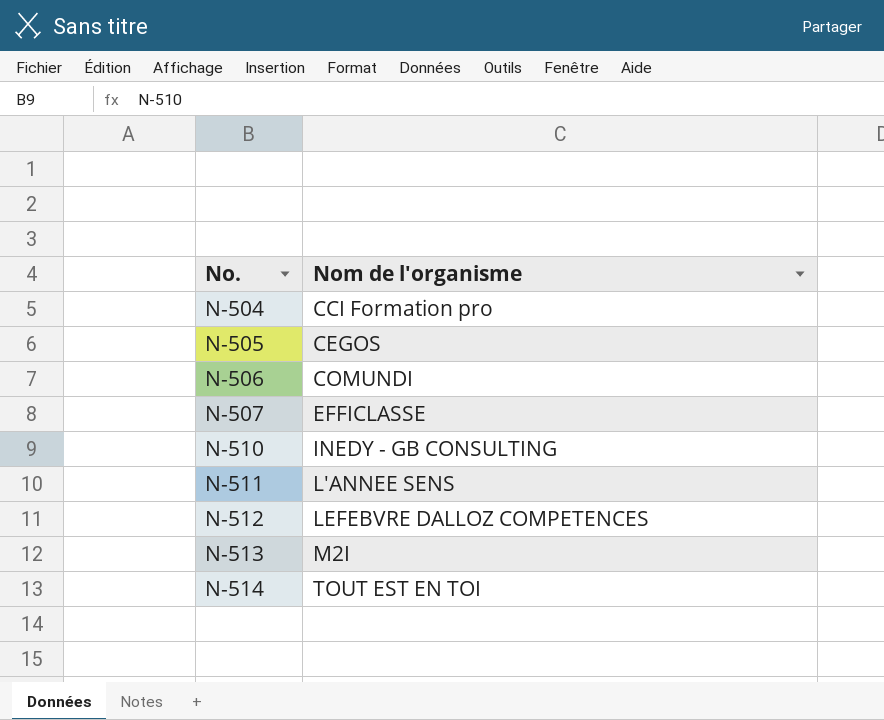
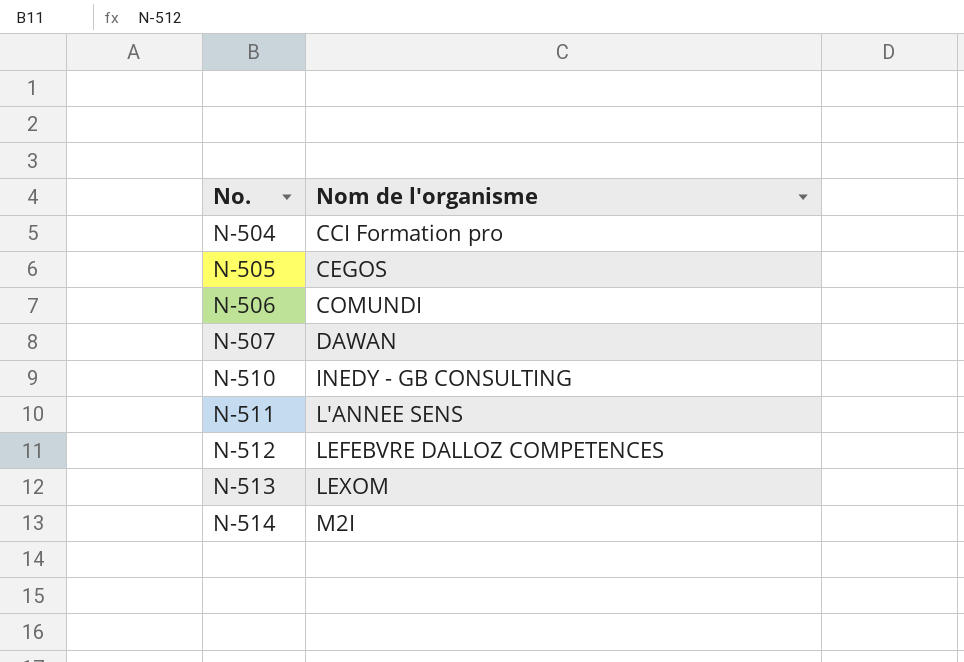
N-507 | Nom de l'organisme: EFFICLASSE -> DAWAN
N-513 | Nom de l'organisme: M2I -> LEXOM
N-514 | Nom de l'organisme: TOUT EST EN TOI -> M2I

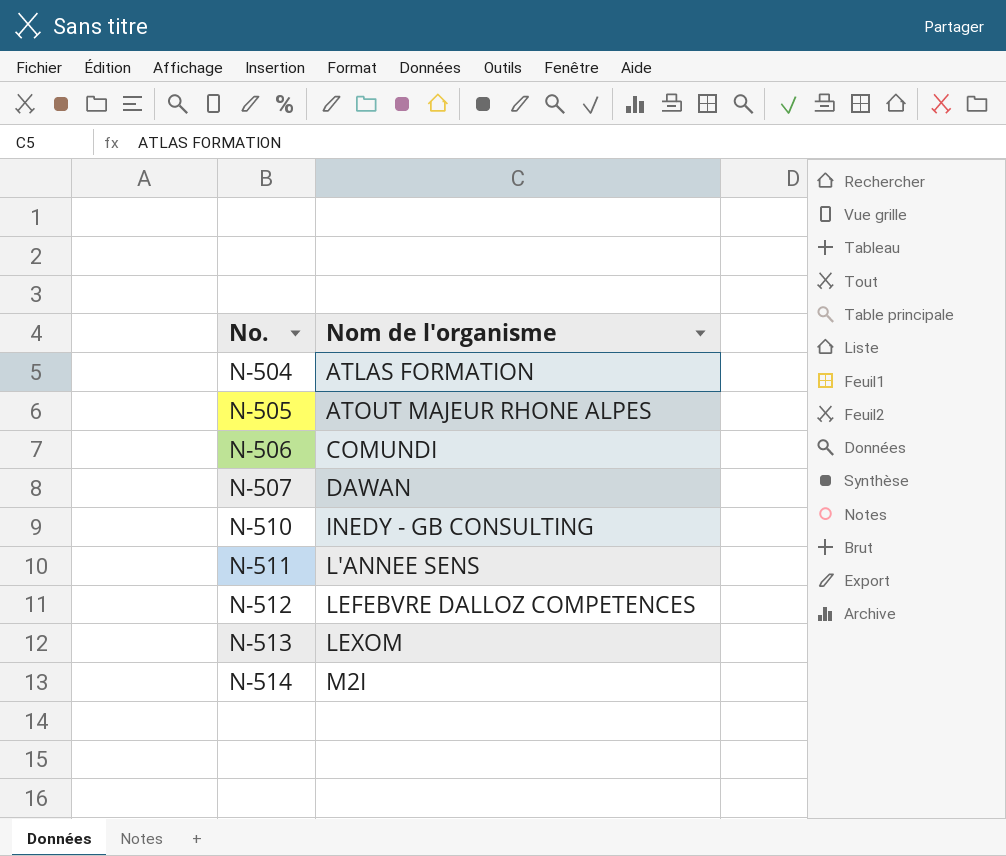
N-504 | Nom de l'organisme: CCI Formation pro -> ATLAS FORMATION
N-505 | Nom de l'organisme: CEGOS -> ATOUT MAJEUR RHONE ALPES

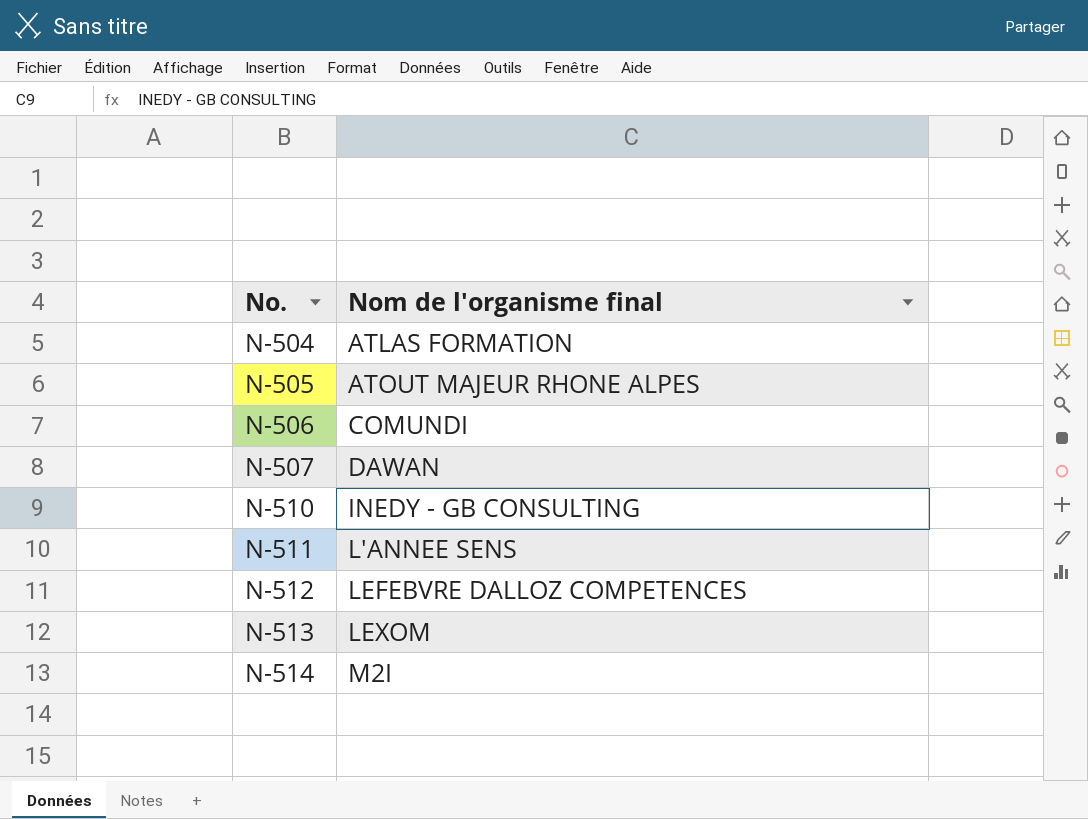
column name: Nom de l'organisme -> Nom de l'organisme final

